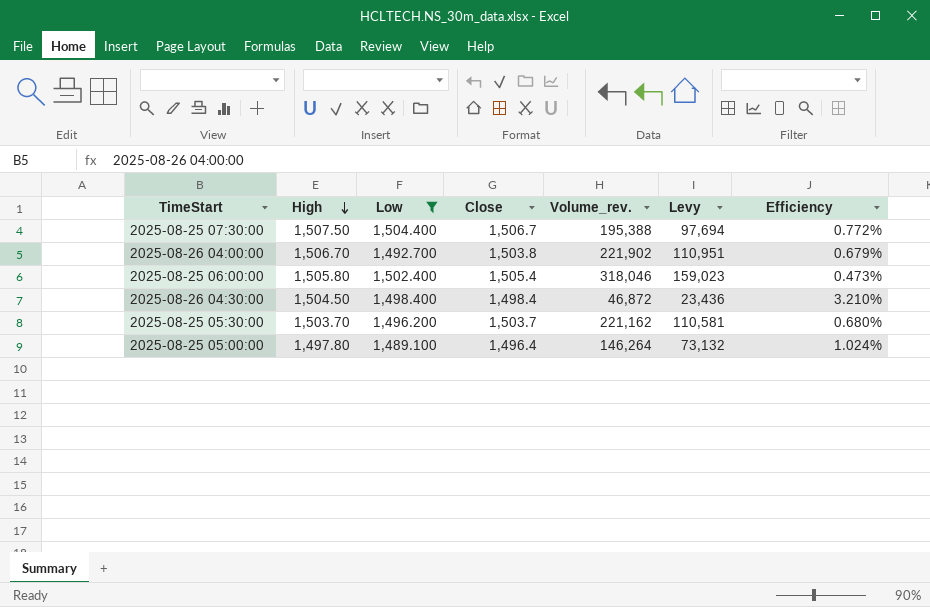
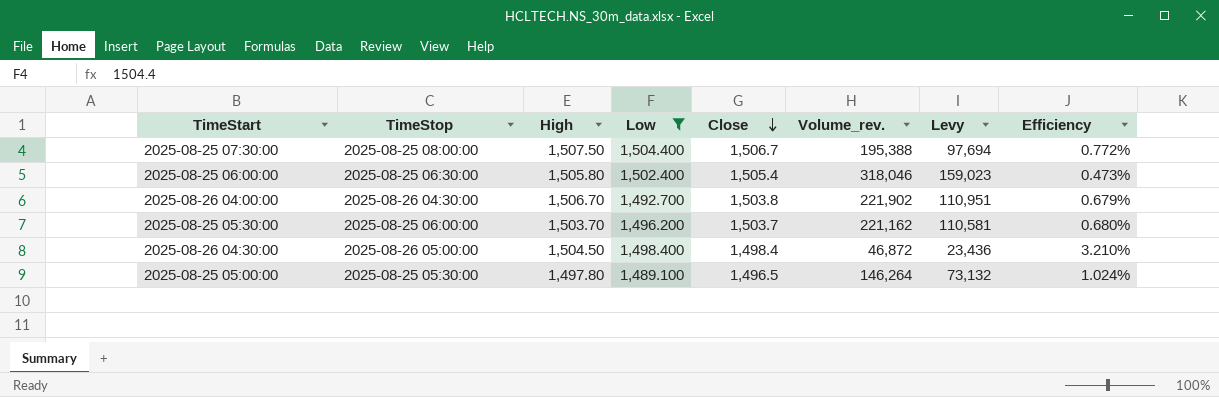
row order: High descending -> Close descending
column TimeStop | position: none -> 2
2025-08-25 05:00:00 | Close: 1,496.4 -> 1,496.5

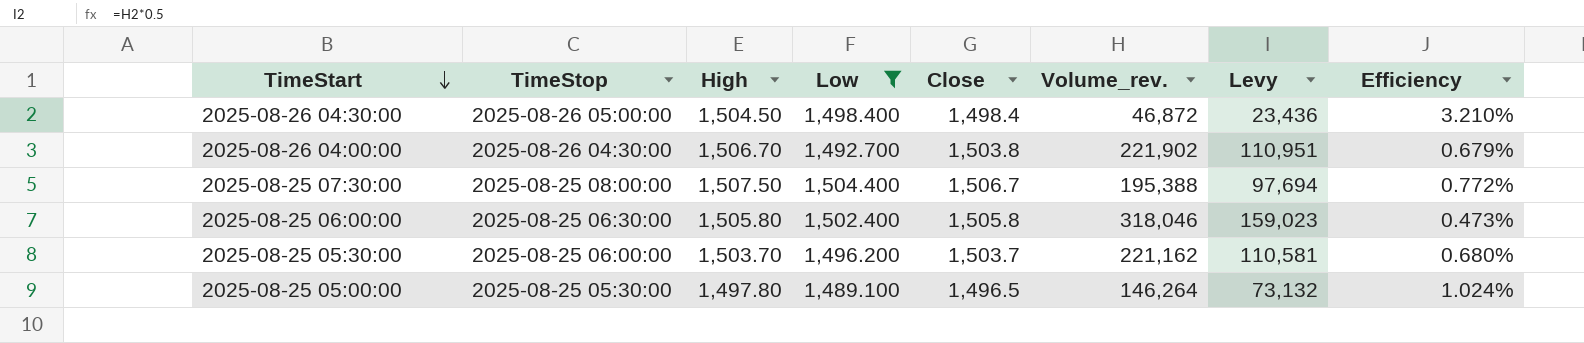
row order: Close descending -> TimeStart descending
2025-08-25 06:00:00 | Close: 1,505.4 -> 1,505.8

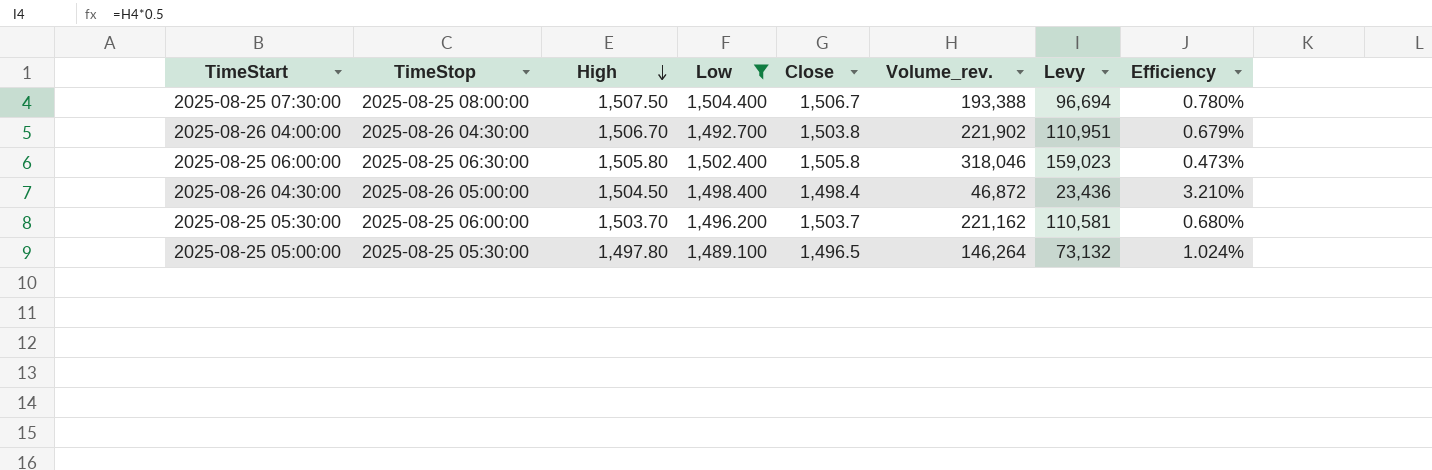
row order: TimeStart descending -> High descending
2025-08-25 07:30:00 | Volume_rev.: 195,388 -> 193,388
2025-08-25 07:30:00 | Levy: 97,694 -> 96,694
2025-08-25 07:30:00 | Efficiency: 0.772% -> 0.780%

